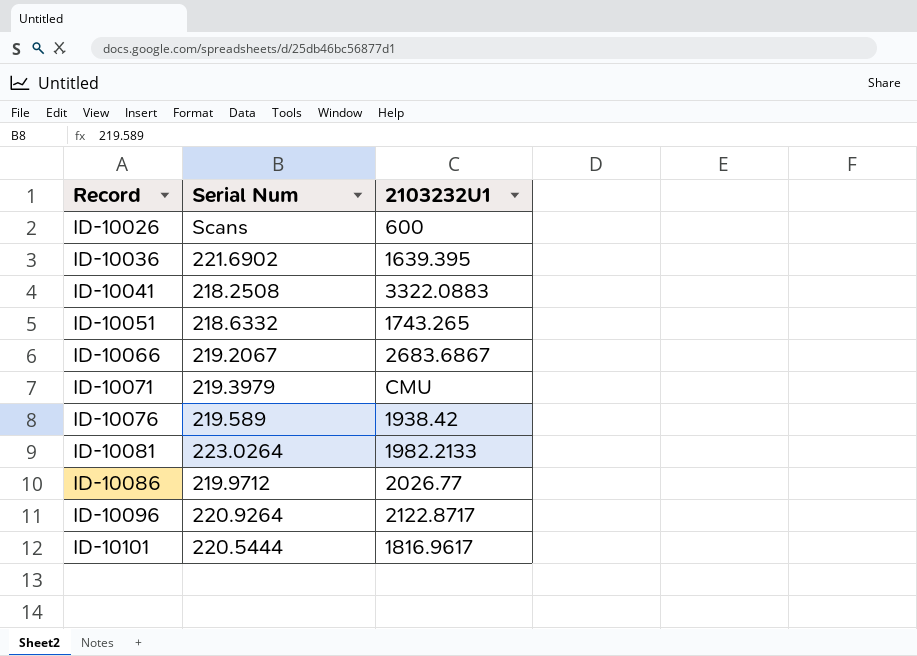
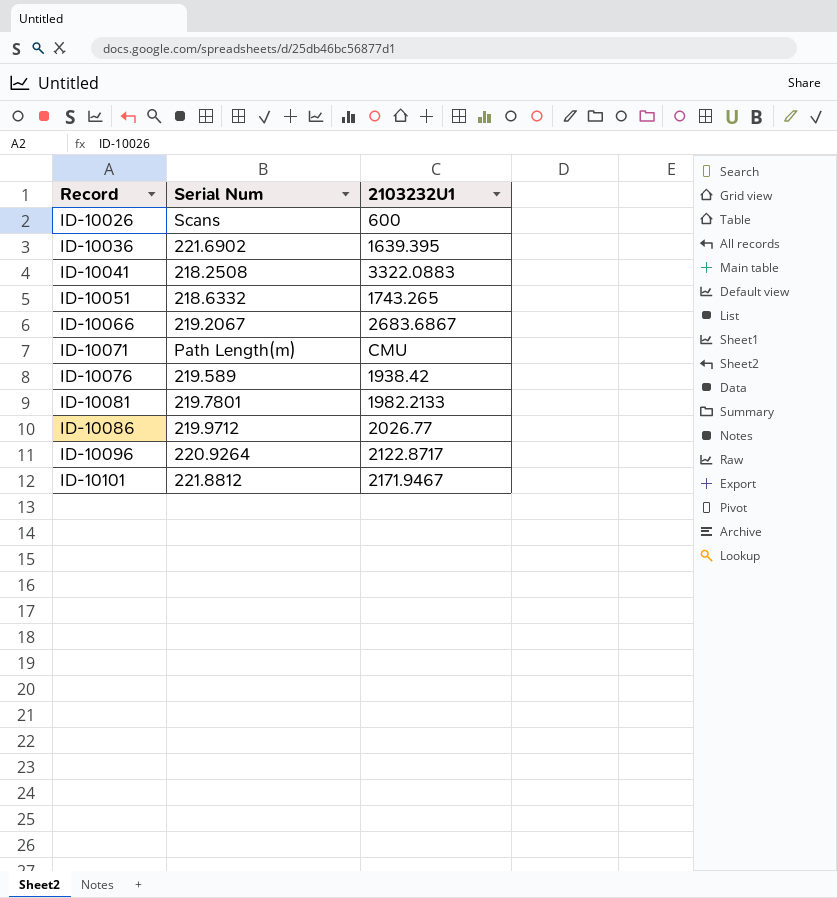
ID-10071 | Serial Num: 219.3979 -> Path Length(m)
ID-10081 | Serial Num: 223.0264 -> 219.7801
ID-10101 | Serial Num: 220.5444 -> 221.8812
ID-10101 | 2103232U1: 1816.9617 -> 2171.9467

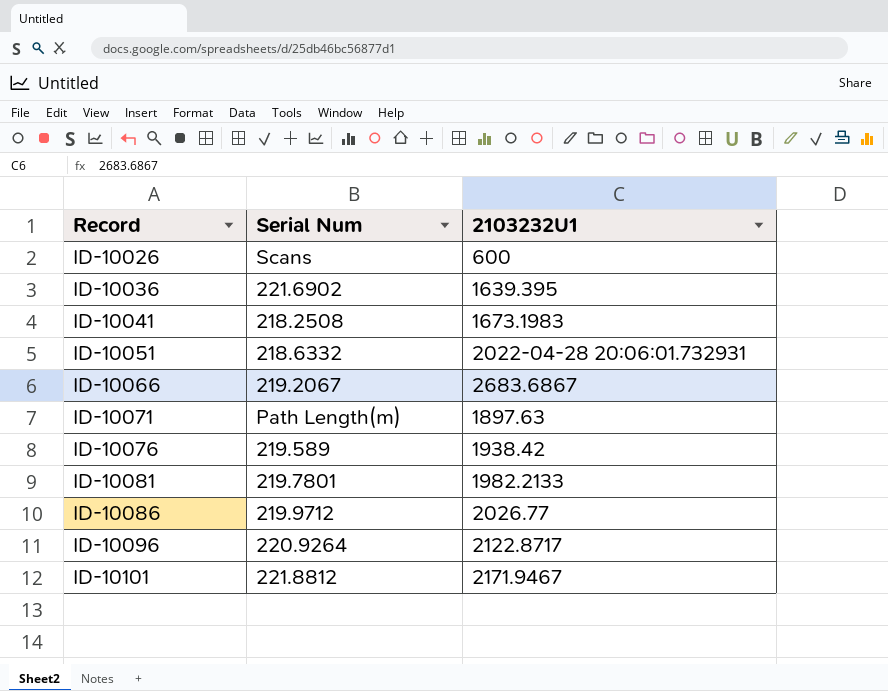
ID-10041 | 2103232U1: 3322.0883 -> 1673.1983
ID-10051 | 2103232U1: 1743.265 -> 2022-04-28 20:06:01.732931
ID-10071 | 2103232U1: CMU -> 1897.63

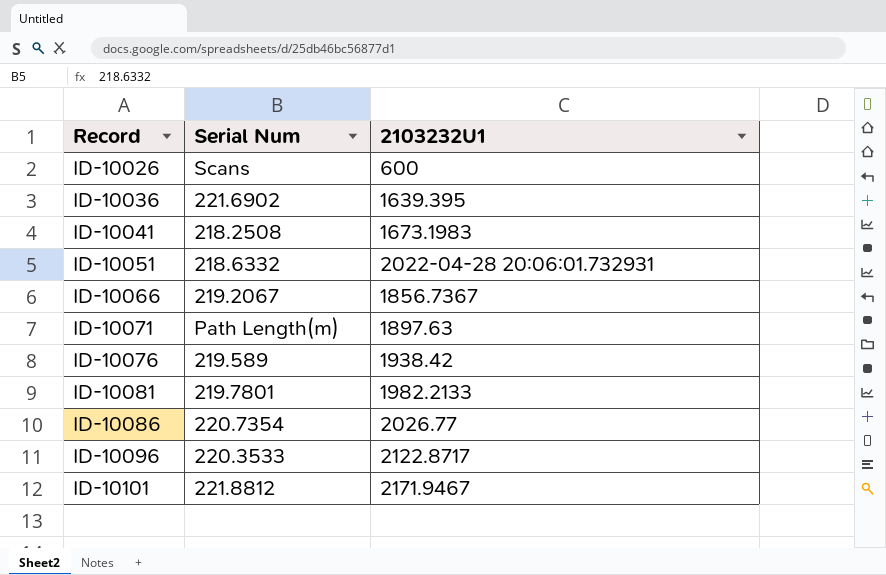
ID-10066 | 2103232U1: 2683.6867 -> 1856.7367
ID-10086 | Serial Num: 219.9712 -> 220.7354
ID-10096 | Serial Num: 220.9264 -> 220.3533

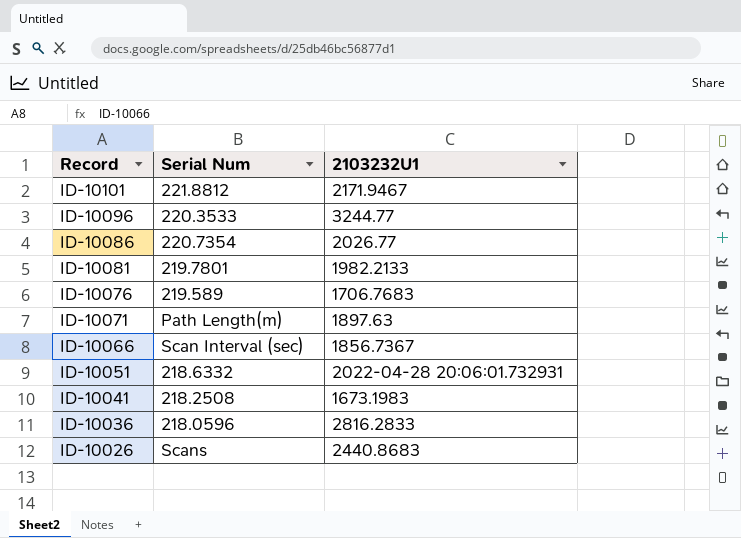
row order: Record ascending -> Record descending
ID-10096 | 2103232U1: 2122.8717 -> 3244.77
ID-10076 | 2103232U1: 1938.42 -> 1706.7683
ID-10066 | Serial Num: 219.2067 -> Scan Interval (sec)
ID-10036 | Serial Num: 221.6902 -> 218.0596
ID-10036 | 2103232U1: 1639.395 -> 2816.2833
ID-10026 | 2103232U1: 600 -> 2440.8683

